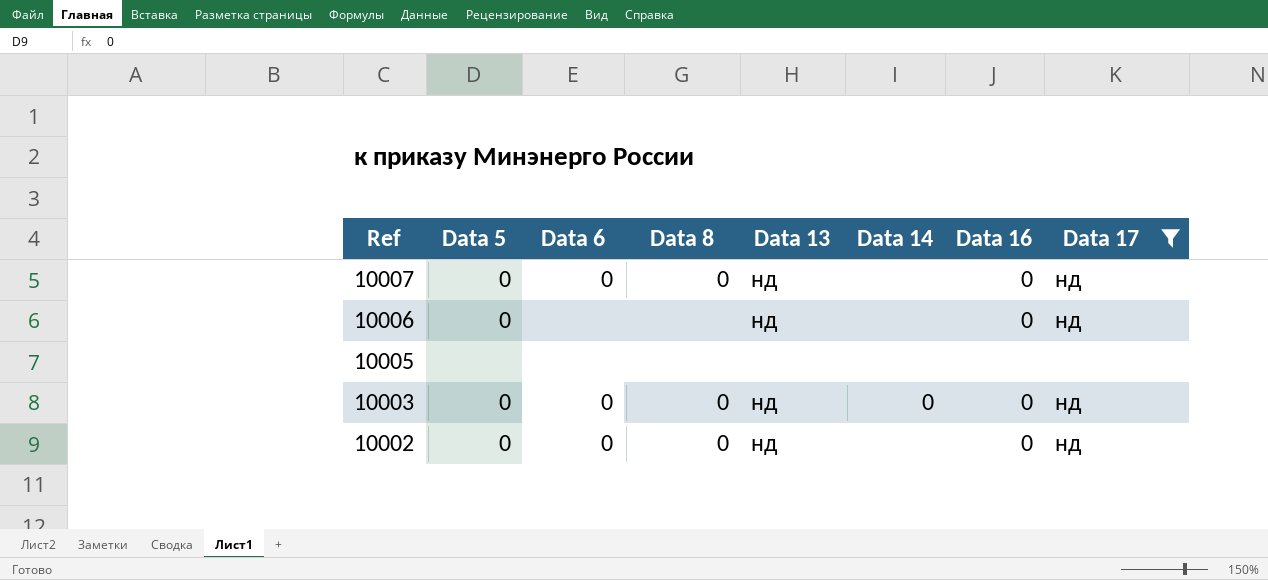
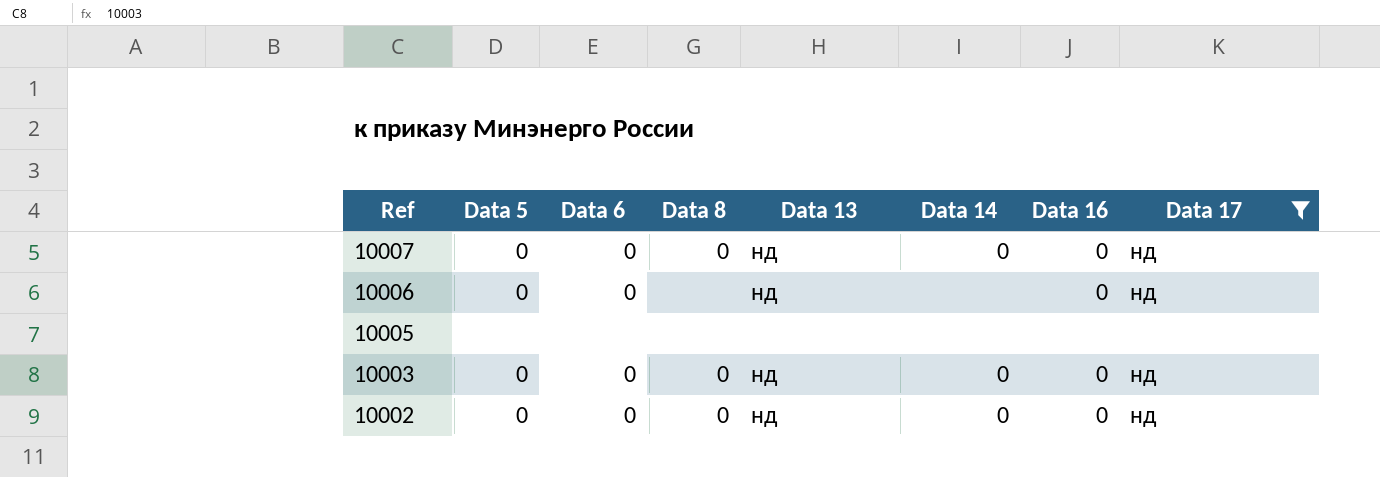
10007 | Data 14: none -> 0
10006 | Data 6: none -> 0
10002 | Data 14: none -> 0

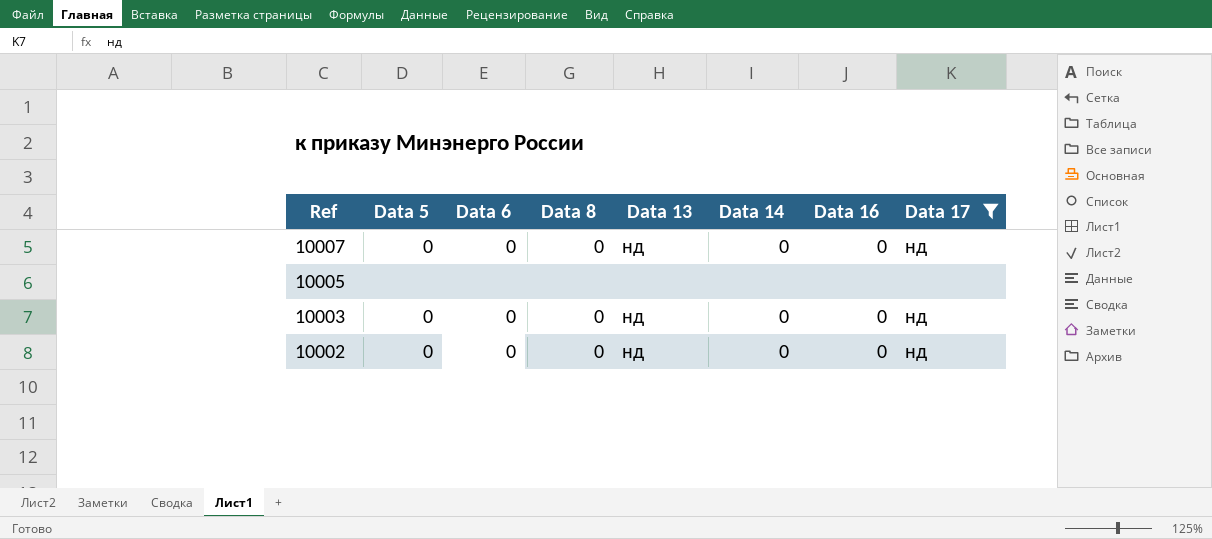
row 10006: 0 | 0 | none | нд | none | 0 | нд -> none

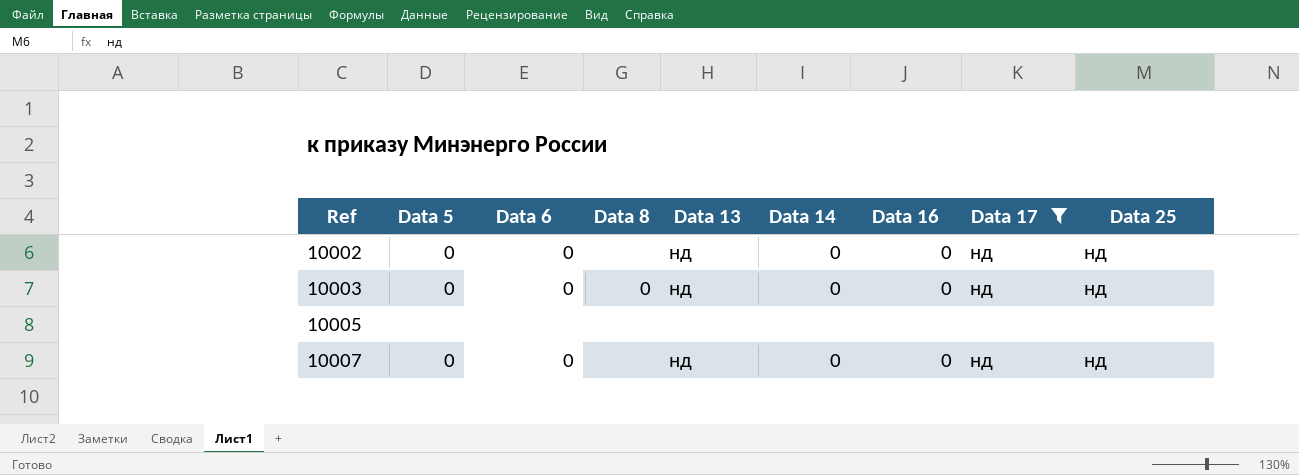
row order: Ref descending -> Ref ascending
column Data 25 | position: none -> 9
10002 | Data 8: 0 -> none
10007 | Data 8: 0 -> none

